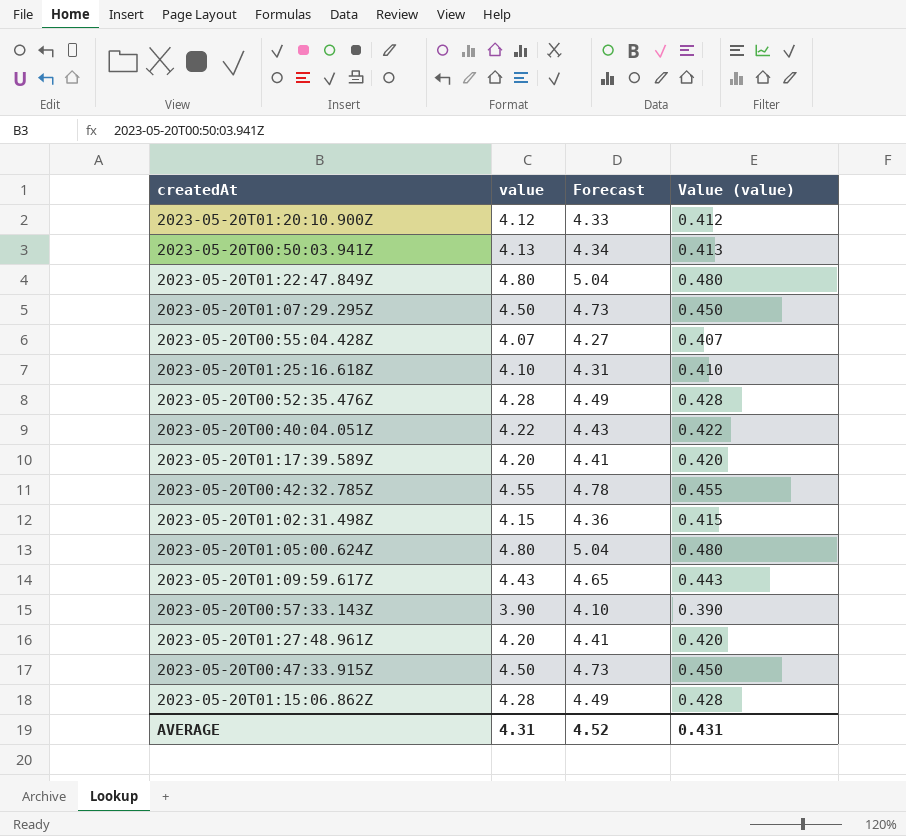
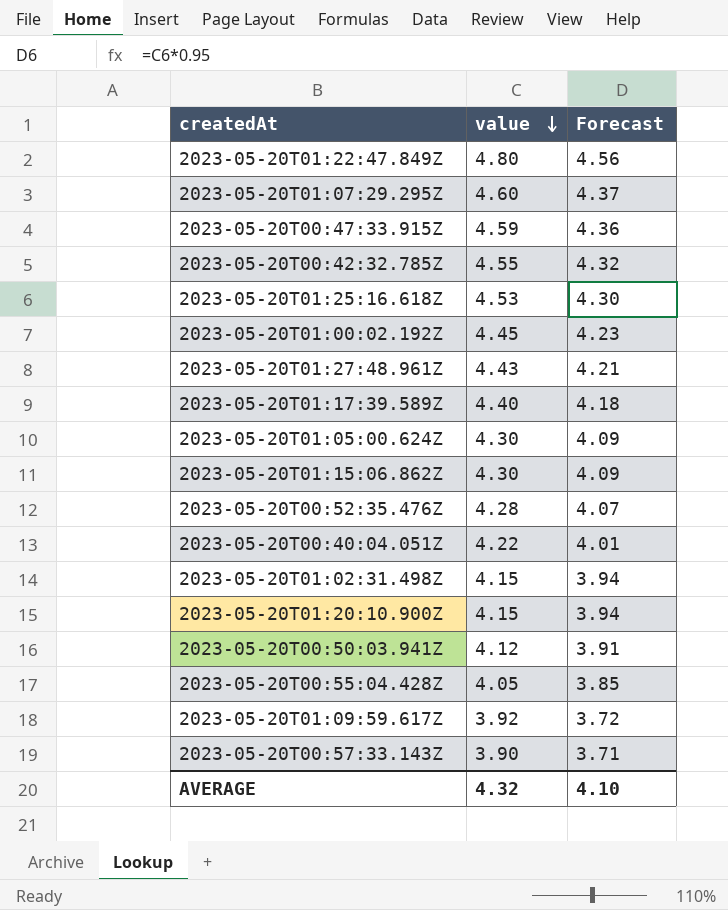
row order: none -> value descending
column Value (value) | formula: [value] * 0.1 -> none
column Forecast | formula: [value] * 1.05 -> [value] * 0.95
2023-05-20T01:07:29.295Z | value: 4.50 -> 4.60
2023-05-20T00:47:33.915Z | value: 4.50 -> 4.59
2023-05-20T01:25:16.618Z | value: 4.10 -> 4.53
row 2023-05-20T01:00:02.192Z: none -> 4.45 | 4.23
2023-05-20T01:27:48.961Z | value: 4.20 -> 4.43
2023-05-20T01:17:39.589Z | value: 4.20 -> 4.40
2023-05-20T01:05:00.624Z | value: 4.80 -> 4.30
2023-05-20T01:15:06.862Z | value: 4.28 -> 4.30
2023-05-20T01:20:10.900Z | value: 4.12 -> 4.15
2023-05-20T00:50:03.941Z | value: 4.13 -> 4.12
2023-05-20T00:55:04.428Z | value: 4.07 -> 4.05
2023-05-20T01:09:59.617Z | value: 4.43 -> 3.92
AVERAGE | value: 4.31 -> 4.32
AVERAGE | Forecast: 4.52 -> 4.10

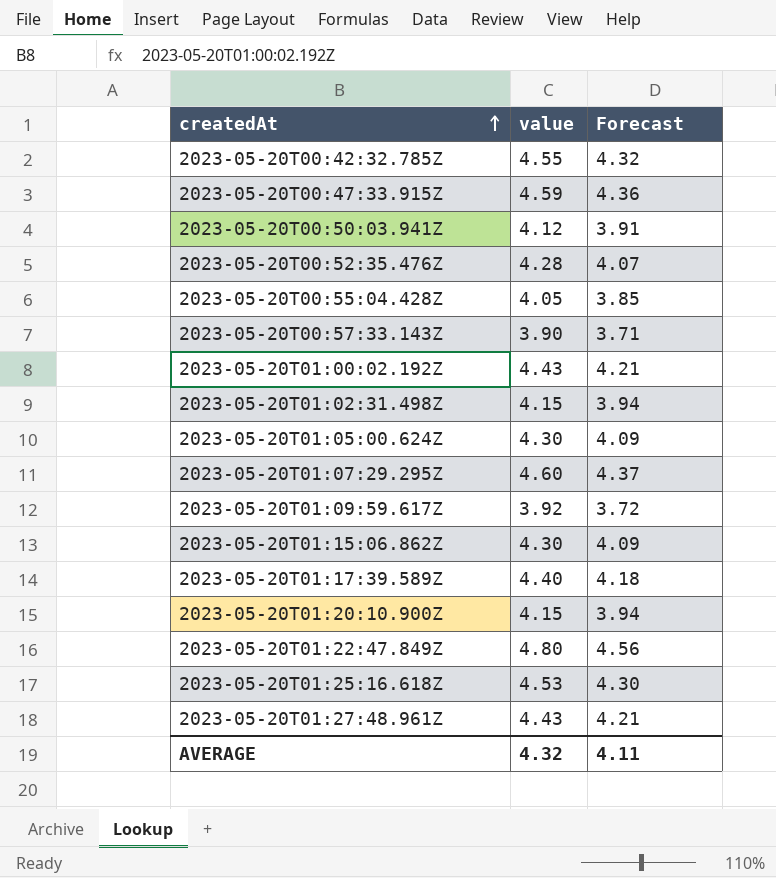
row order: value descending -> createdAt ascending
row 2023-05-20T00:40:04.051Z: 4.22 | 4.01 -> none
2023-05-20T01:00:02.192Z | value: 4.45 -> 4.43
2023-05-20T01:00:02.192Z | Forecast: 4.23 -> 4.21
AVERAGE | Forecast: 4.10 -> 4.11

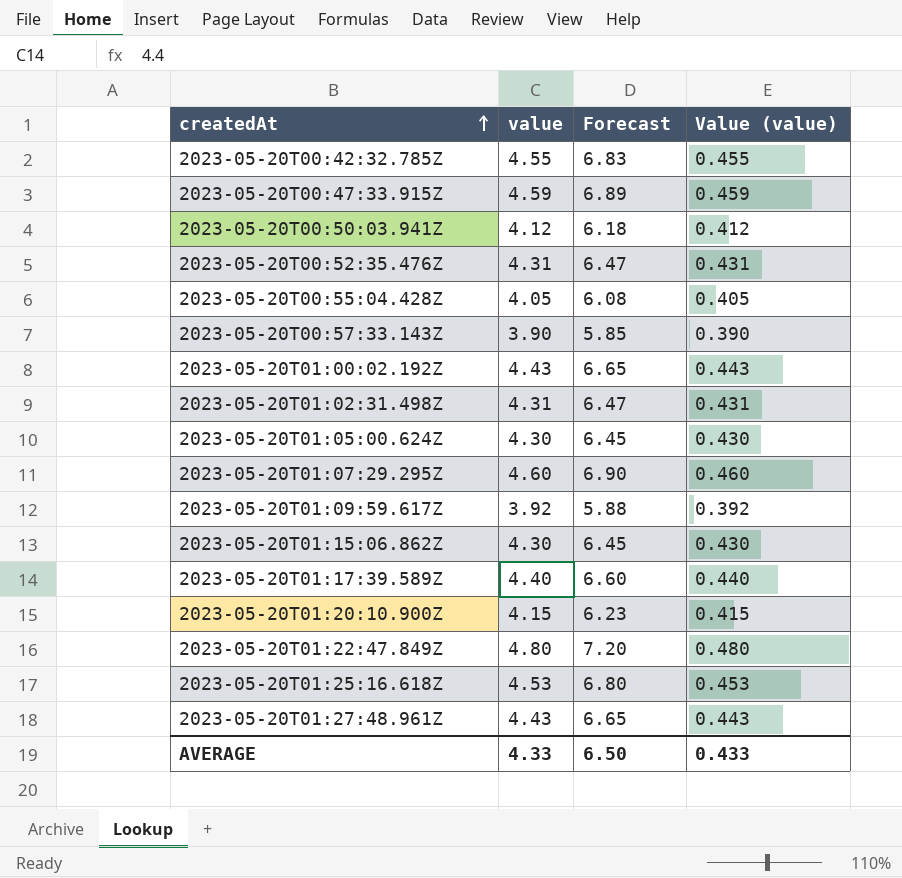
column Forecast | formula: [value] * 0.95 -> [value] * 1.5
column Value (value) | formula: none -> [value] * 0.1
2023-05-20T00:52:35.476Z | value: 4.28 -> 4.31
2023-05-20T01:02:31.498Z | value: 4.15 -> 4.31
AVERAGE | value: 4.32 -> 4.33
AVERAGE | Forecast: 4.11 -> 6.50

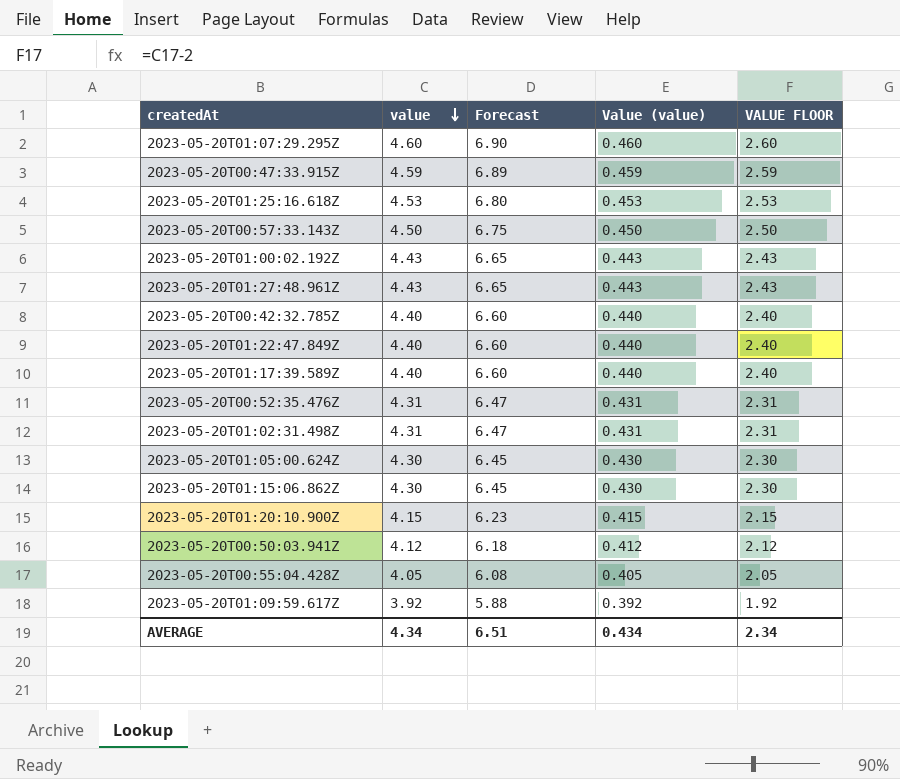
row order: createdAt ascending -> value descending
column VALUE FLOOR | formula: none -> [value] - 2
2023-05-20T00:57:33.143Z | value: 3.90 -> 4.50
2023-05-20T00:57:33.143Z | Forecast: 5.85 -> 6.75
2023-05-20T00:57:33.143Z | Value (value): 0.390 -> 0.450
2023-05-20T00:42:32.785Z | value: 4.55 -> 4.40
2023-05-20T00:42:32.785Z | Forecast: 6.83 -> 6.60
2023-05-20T00:42:32.785Z | Value (value): 0.455 -> 0.440
2023-05-20T01:22:47.849Z | value: 4.80 -> 4.40
2023-05-20T01:22:47.849Z | Forecast: 7.20 -> 6.60
2023-05-20T01:22:47.849Z | Value (value): 0.480 -> 0.440
AVERAGE | value: 4.33 -> 4.34
AVERAGE | Forecast: 6.50 -> 6.51
AVERAGE | Value (value): 0.433 -> 0.434

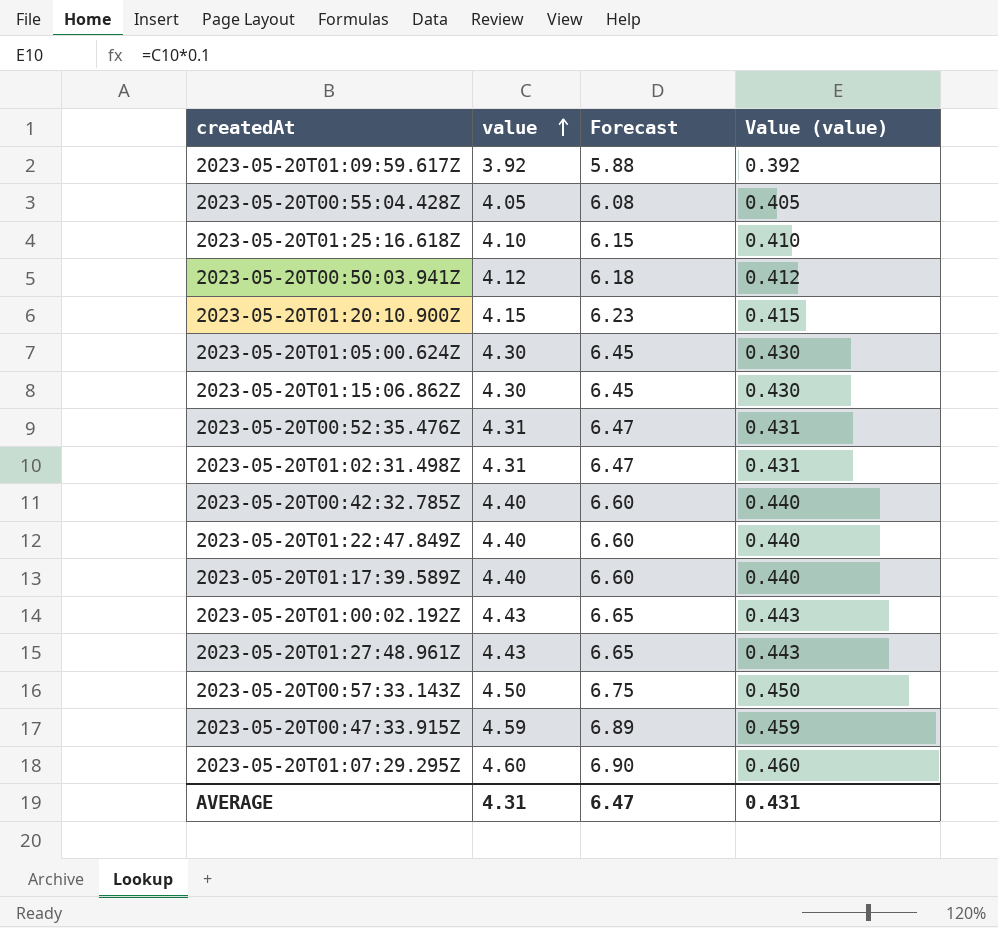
row order: value descending -> value ascending
column VALUE FLOOR | formula: [value] - 2 -> none
2023-05-20T01:25:16.618Z | value: 4.53 -> 4.10
2023-05-20T01:25:16.618Z | Forecast: 6.80 -> 6.15
2023-05-20T01:25:16.618Z | Value (value): 0.453 -> 0.410
AVERAGE | value: 4.34 -> 4.31
AVERAGE | Forecast: 6.51 -> 6.47
AVERAGE | Value (value): 0.434 -> 0.431

